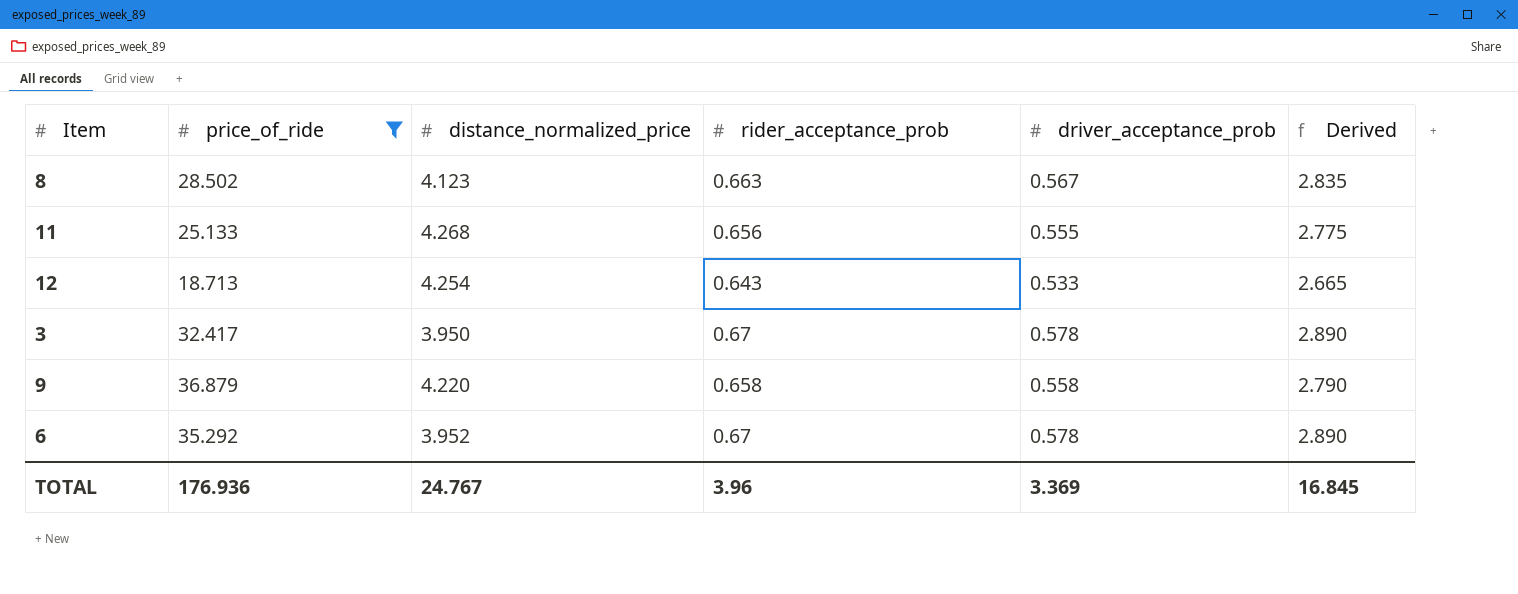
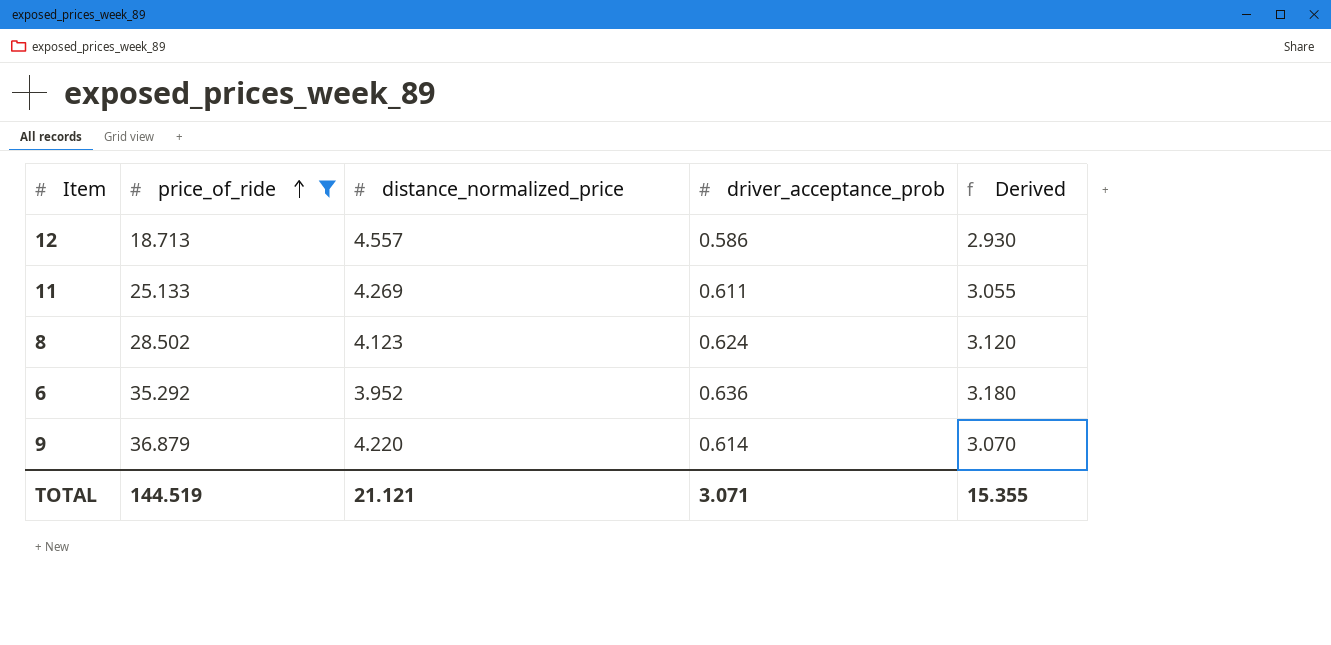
row order: none -> price_of_ride ascending
column rider_acceptance_prob | position: 4 -> none
row 3: 32.417 | 3.950 | 0.67 | 0.578 | 2.890 -> none
12 | distance_normalized_price: 4.254 -> 4.557
12 | driver_acceptance_prob: 0.533 -> 0.586
12 | Derived: 2.665 -> 2.930
11 | distance_normalized_price: 4.268 -> 4.269
11 | driver_acceptance_prob: 0.555 -> 0.611
11 | Derived: 2.775 -> 3.055
8 | driver_acceptance_prob: 0.567 -> 0.624
8 | Derived: 2.835 -> 3.120
6 | driver_acceptance_prob: 0.578 -> 0.636
6 | Derived: 2.890 -> 3.180
9 | driver_acceptance_prob: 0.558 -> 0.614
9 | Derived: 2.790 -> 3.070
TOTAL | price_of_ride: 176.936 -> 144.519
TOTAL | distance_normalized_price: 24.767 -> 21.121
TOTAL | driver_acceptance_prob: 3.369 -> 3.071
TOTAL | Derived: 16.845 -> 15.355

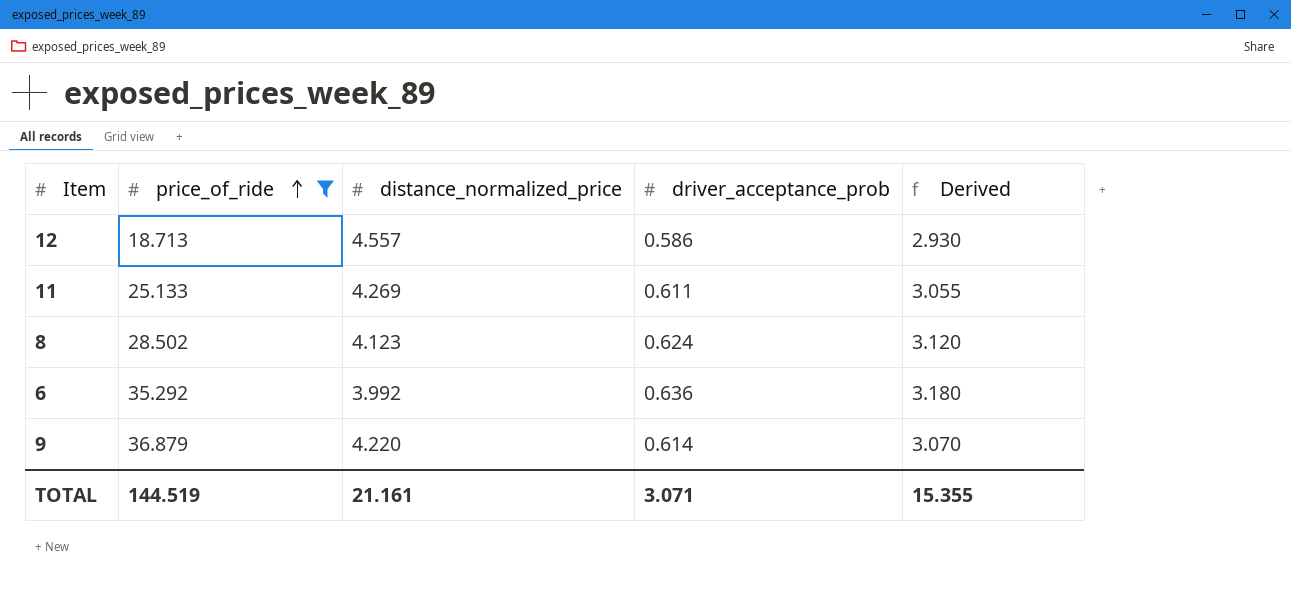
6 | distance_normalized_price: 3.952 -> 3.992
TOTAL | distance_normalized_price: 21.121 -> 21.161

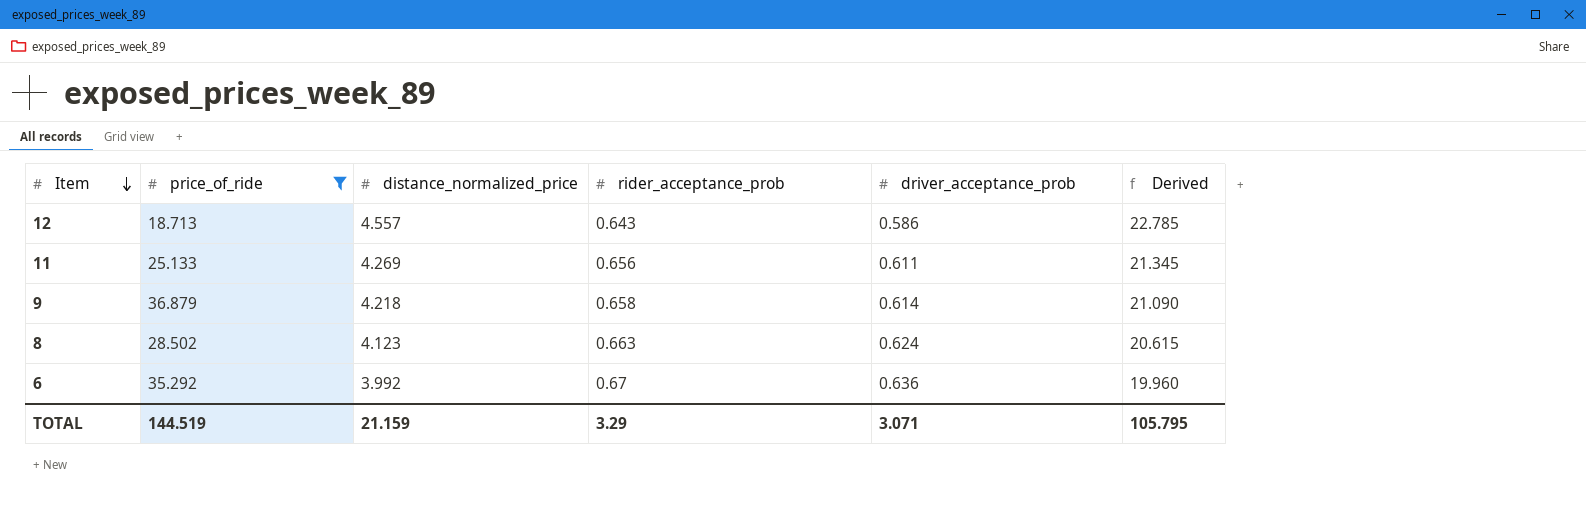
row order: price_of_ride ascending -> Item descending
column rider_acceptance_prob | position: none -> 4
column Derived | formula: [driver_acceptance_prob] * 5 -> [distance_normalized_price] * 5
9 | distance_normalized_price: 4.220 -> 4.218
TOTAL | distance_normalized_price: 21.161 -> 21.159
TOTAL | Derived: 15.355 -> 105.795

